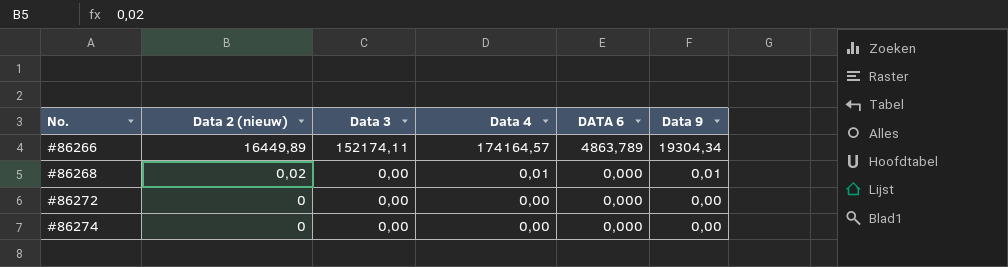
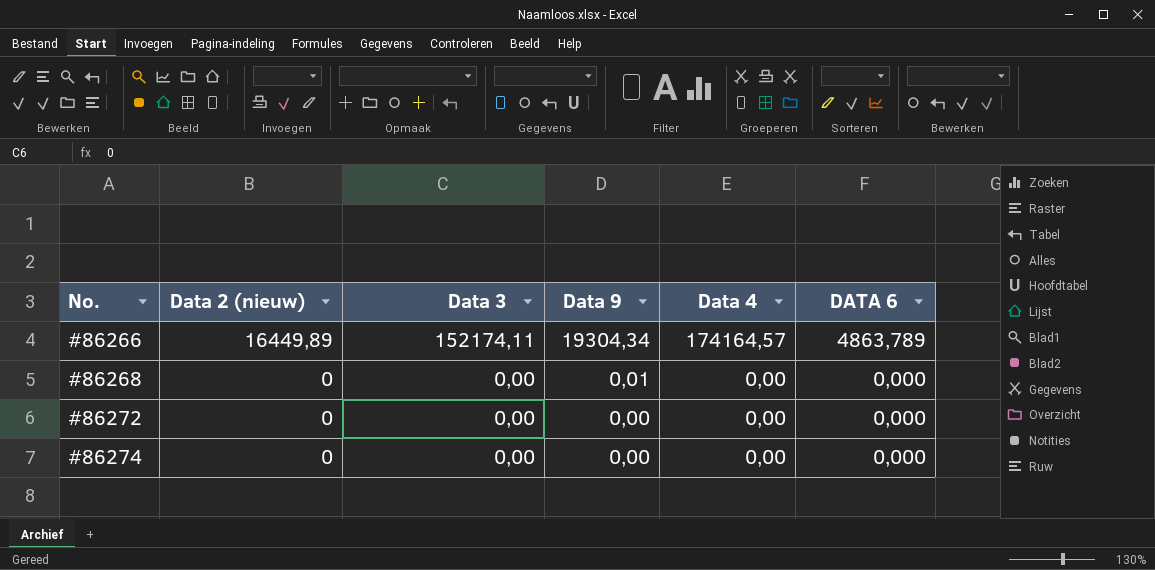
column Data 9 | position: 6 -> 4
#86268 | Data 2 (nieuw): 0,02 -> 0
#86268 | Data 4: 0,01 -> 0,00

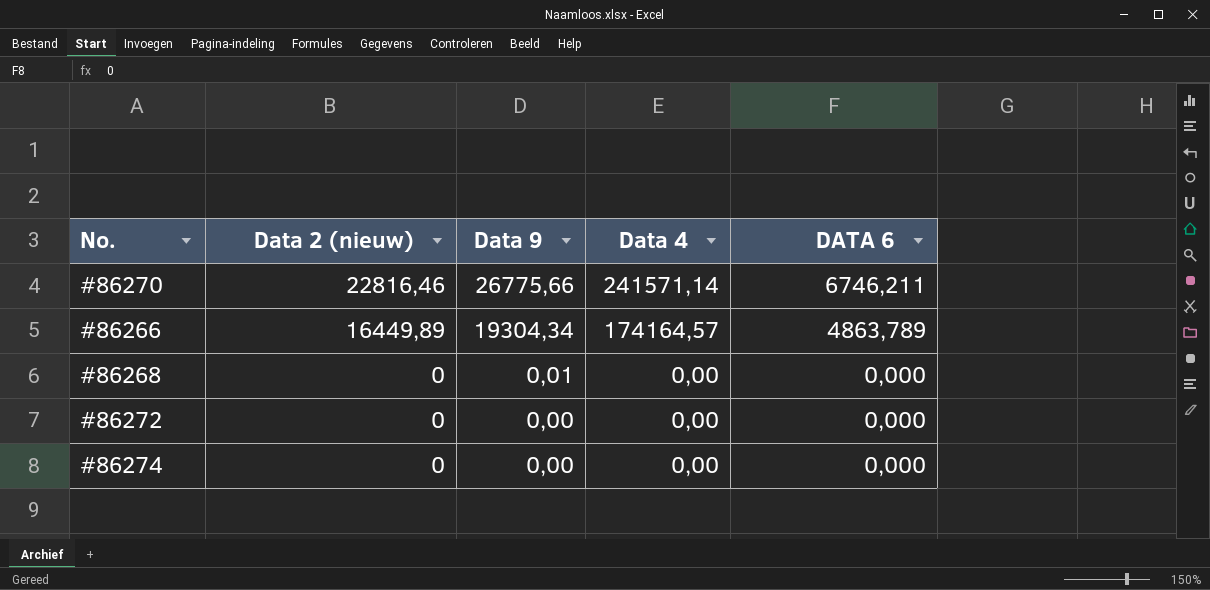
column Data 3 | position: 3 -> none
row #86270: none -> 22816,46 | 26775,66 | 241571,14 | 6746,211

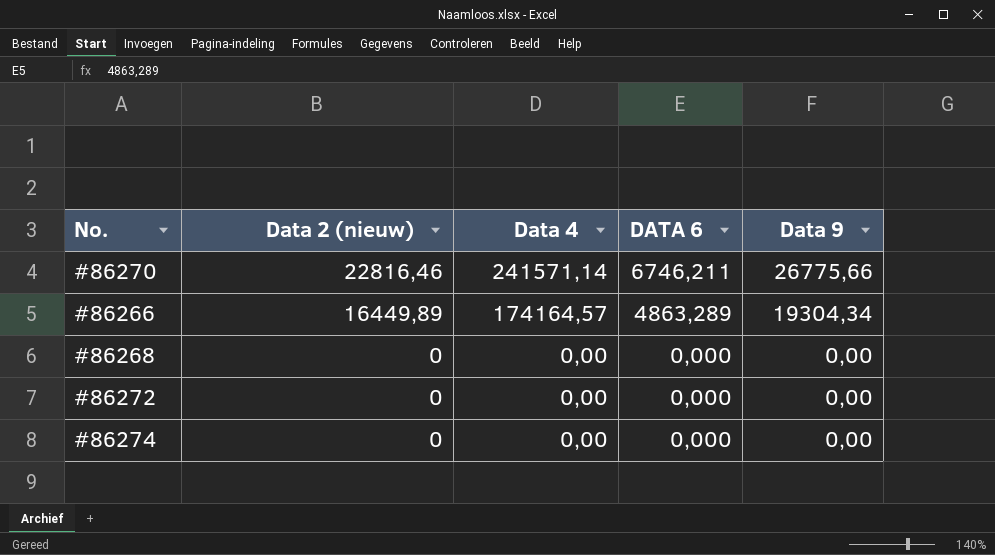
column Data 9 | position: 3 -> 5
#86266 | DATA 6: 4863,789 -> 4863,289
#86268 | Data 9: 0,01 -> 0,00

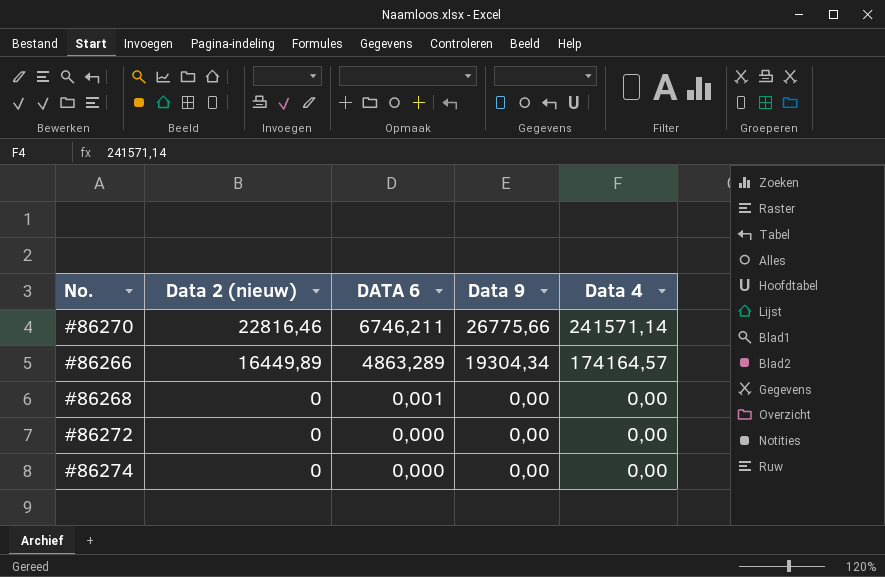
column Data 4 | position: 3 -> 5
#86268 | DATA 6: 0,000 -> 0,001

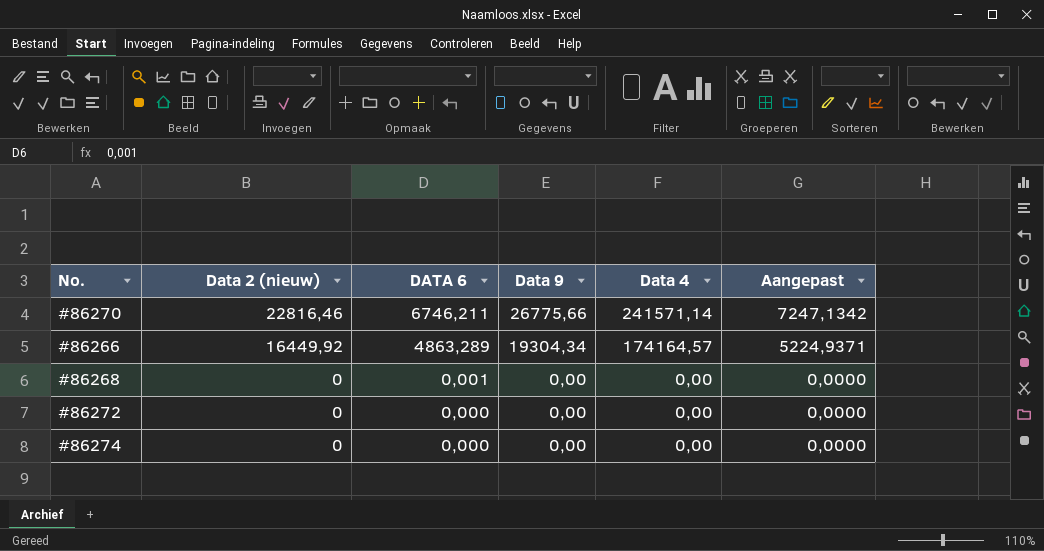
column Aangepast | formula: none -> [Data 4] * 0,03
#86266 | Data 2 (nieuw): 16449,89 -> 16449,92

